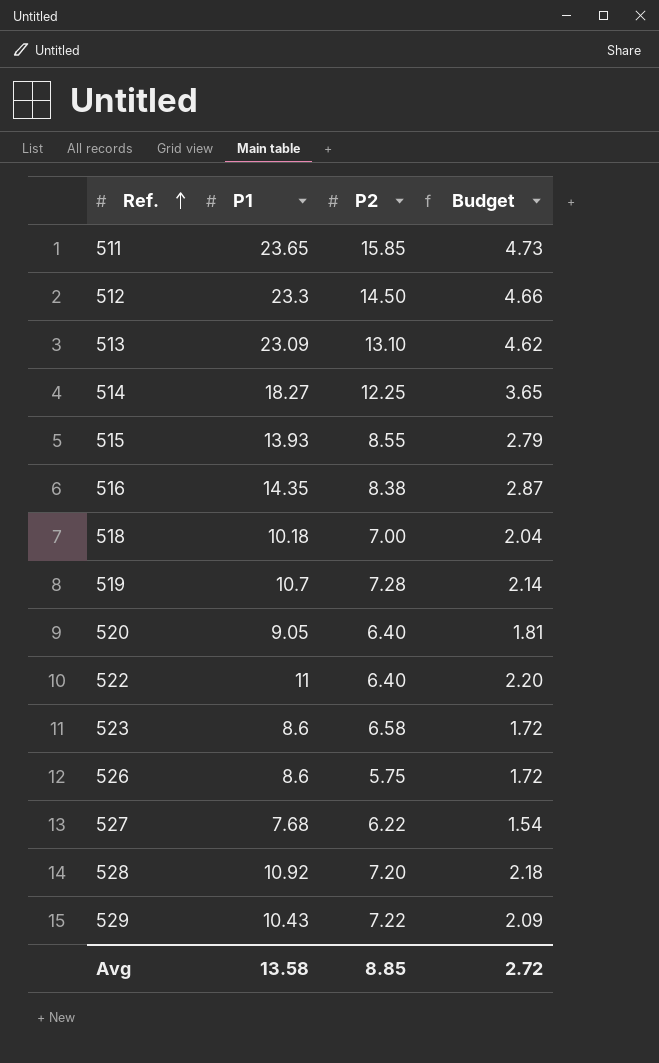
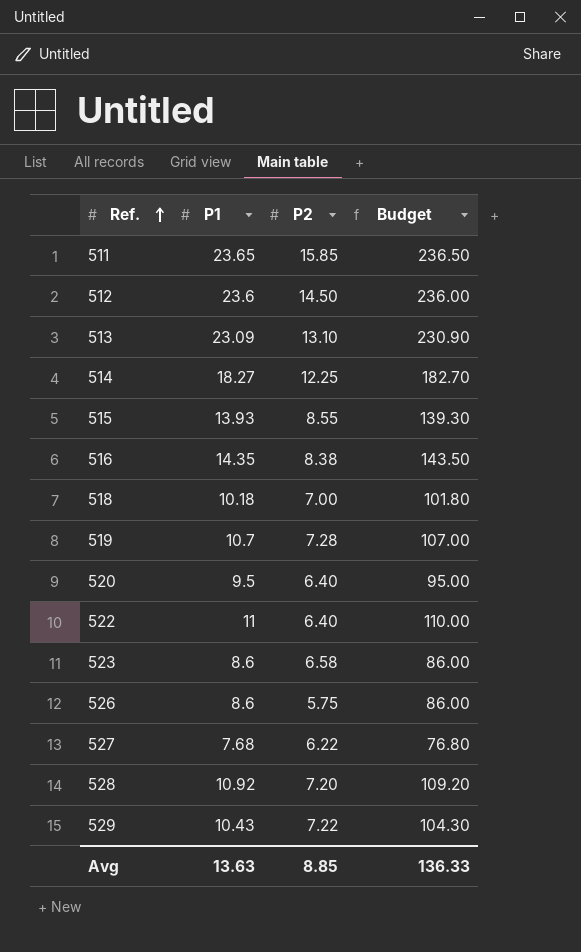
column Budget | formula: [P1] * 0.2 -> [P1] * 10
512 | P1: 23.3 -> 23.6
520 | P1: 9.05 -> 9.5
Avg | P1: 13.58 -> 13.63
Avg | Budget: 2.72 -> 136.33

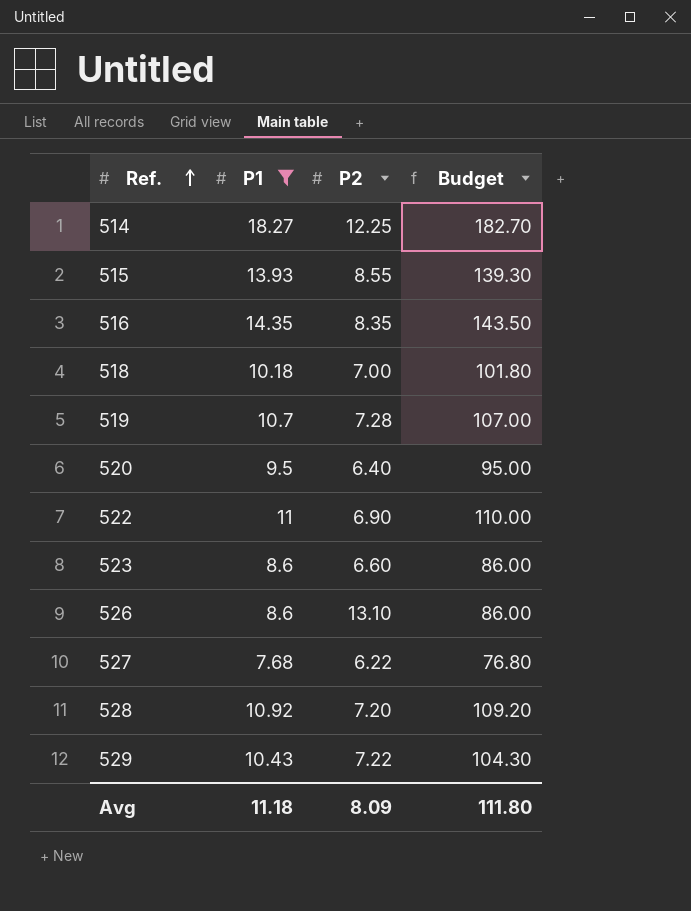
filter: none -> P1 <= 18.27
516 | P2: 8.38 -> 8.35
522 | P2: 6.40 -> 6.90
523 | P2: 6.58 -> 6.60
526 | P2: 5.75 -> 13.10
Avg | P1: 13.63 -> 11.18
Avg | P2: 8.85 -> 8.09
Avg | Budget: 136.33 -> 111.80

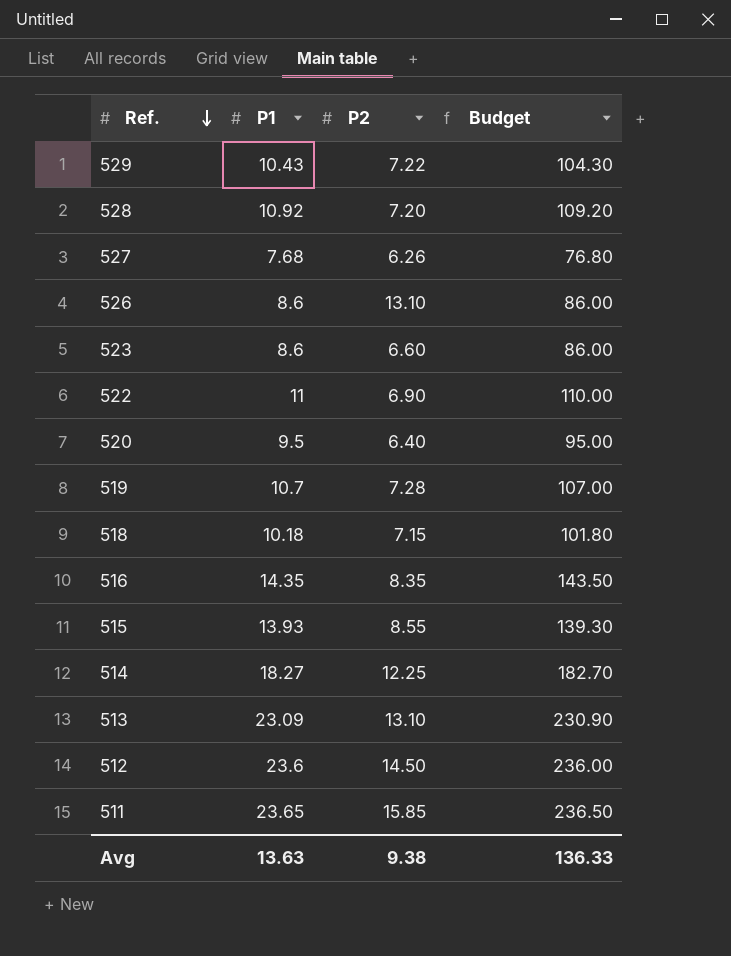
filter: P1 <= 18.27 -> none
row order: Ref. ascending -> Ref. descending
527 | P2: 6.22 -> 6.26
518 | P2: 7.00 -> 7.15
Avg | P1: 11.18 -> 13.63
Avg | P2: 8.09 -> 9.38
Avg | Budget: 111.80 -> 136.33

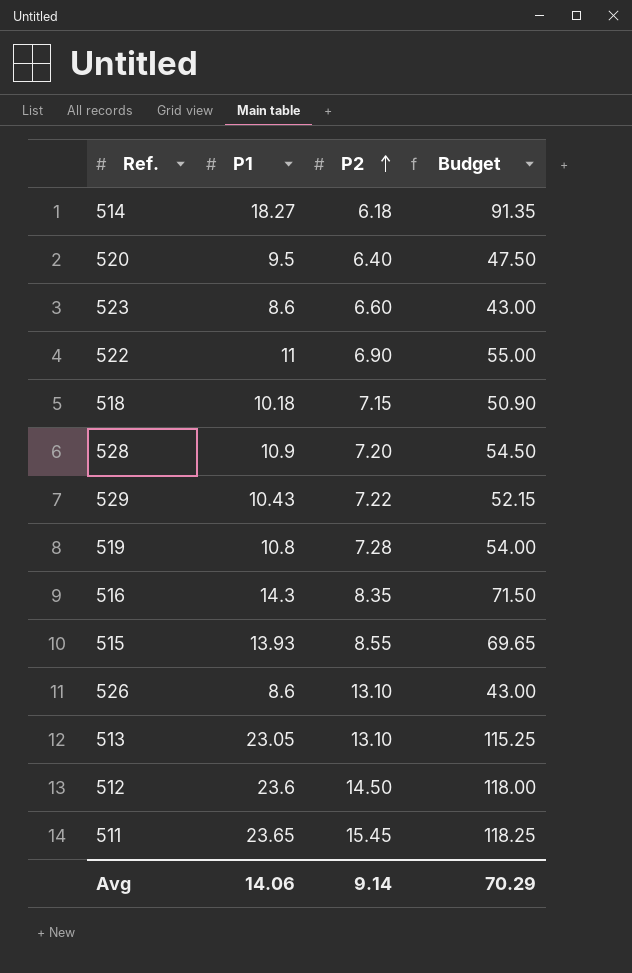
row order: Ref. descending -> P2 ascending
column Budget | formula: [P1] * 10 -> [P1] * 5
row 527: 7.68 | 6.26 | 76.80 -> none
514 | P2: 12.25 -> 6.18
528 | P1: 10.92 -> 10.9
519 | P1: 10.7 -> 10.8
516 | P1: 14.35 -> 14.3
513 | P1: 23.09 -> 23.05
511 | P2: 15.85 -> 15.45
Avg | P1: 13.63 -> 14.06
Avg | P2: 9.38 -> 9.14
Avg | Budget: 136.33 -> 70.29

